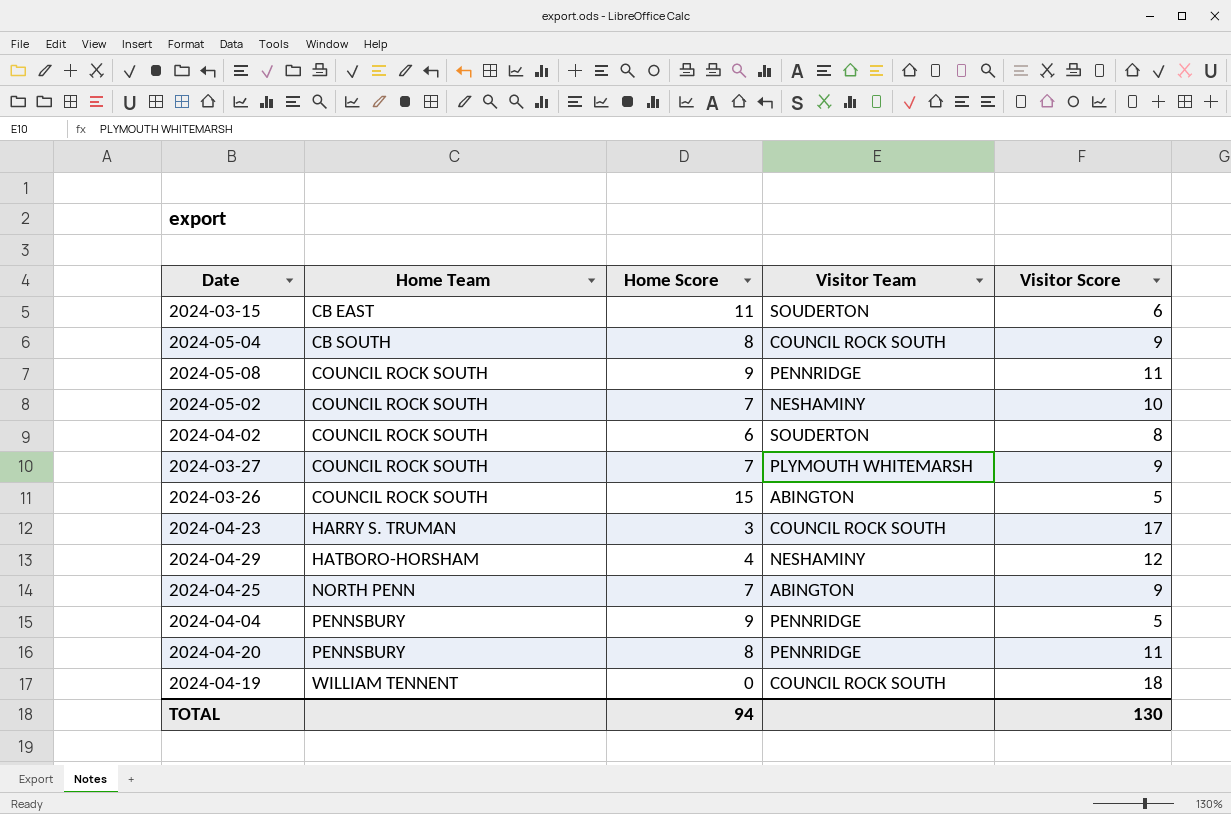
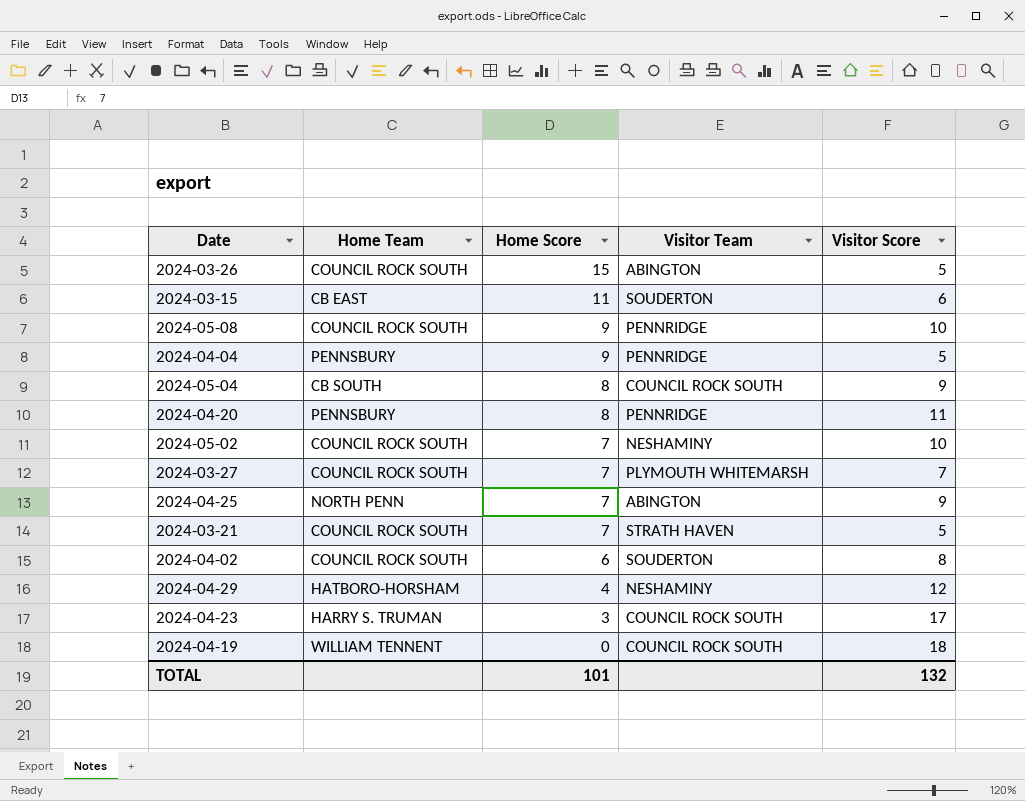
row order: Home Team ascending -> Home Score descending
2024-05-08 | Visitor Score: 11 -> 10
2024-03-27 | Visitor Score: 9 -> 7
row 2024-03-21: none -> COUNCIL ROCK SOUTH | 7 | STRATH HAVEN | 5
TOTAL | Home Score: 94 -> 101
TOTAL | Visitor Score: 130 -> 132

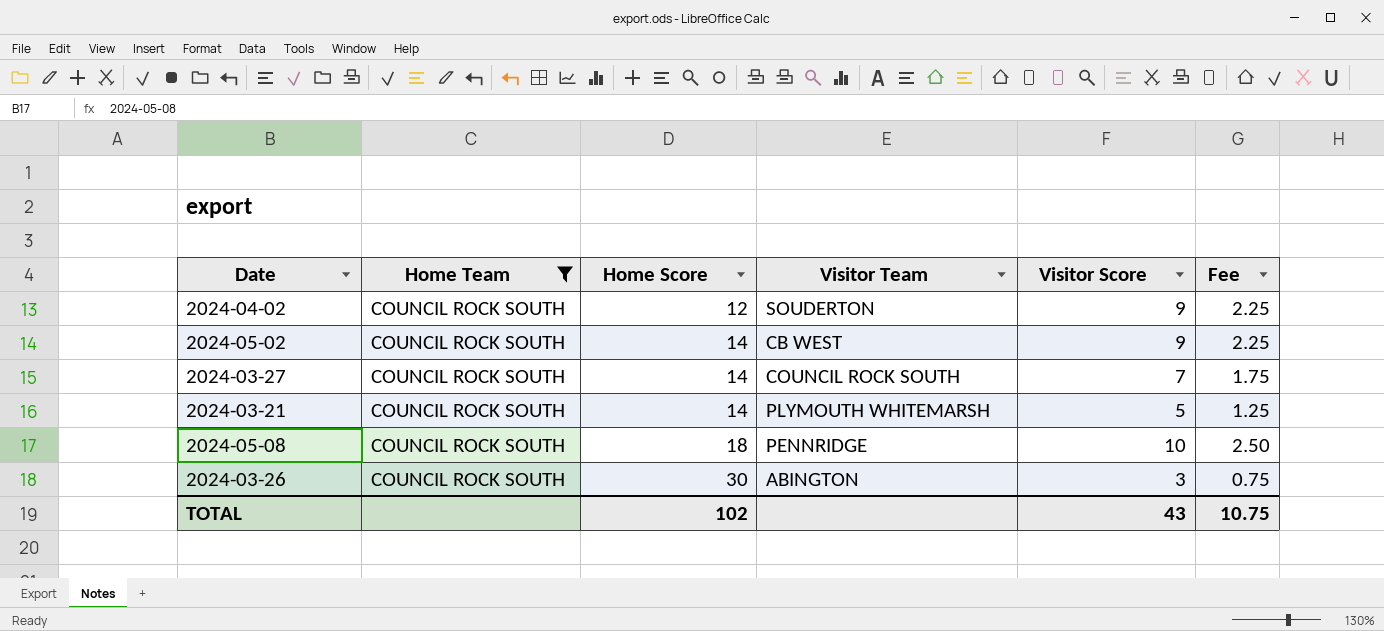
filter: none -> Home Team = COUNCIL ROCK SOUTH
row order: Home Score descending -> Home Score ascending
column Fee | formula: none -> [Visitor Score] * 0.25
2024-04-02 | Home Score: 6 -> 12
2024-04-02 | Visitor Score: 8 -> 9
2024-05-02 | Home Score: 7 -> 14
2024-05-02 | Visitor Team: NESHAMINY -> CB WEST
2024-05-02 | Visitor Score: 10 -> 9
2024-03-27 | Home Score: 7 -> 14
2024-03-27 | Visitor Team: PLYMOUTH WHITEMARSH -> COUNCIL ROCK SOUTH
2024-03-21 | Home Score: 7 -> 14
2024-03-21 | Visitor Team: STRATH HAVEN -> PLYMOUTH WHITEMARSH
2024-05-08 | Home Score: 9 -> 18
2024-03-26 | Home Score: 15 -> 30
2024-03-26 | Visitor Score: 5 -> 3
TOTAL | Home Score: 101 -> 102
TOTAL | Visitor Score: 132 -> 43

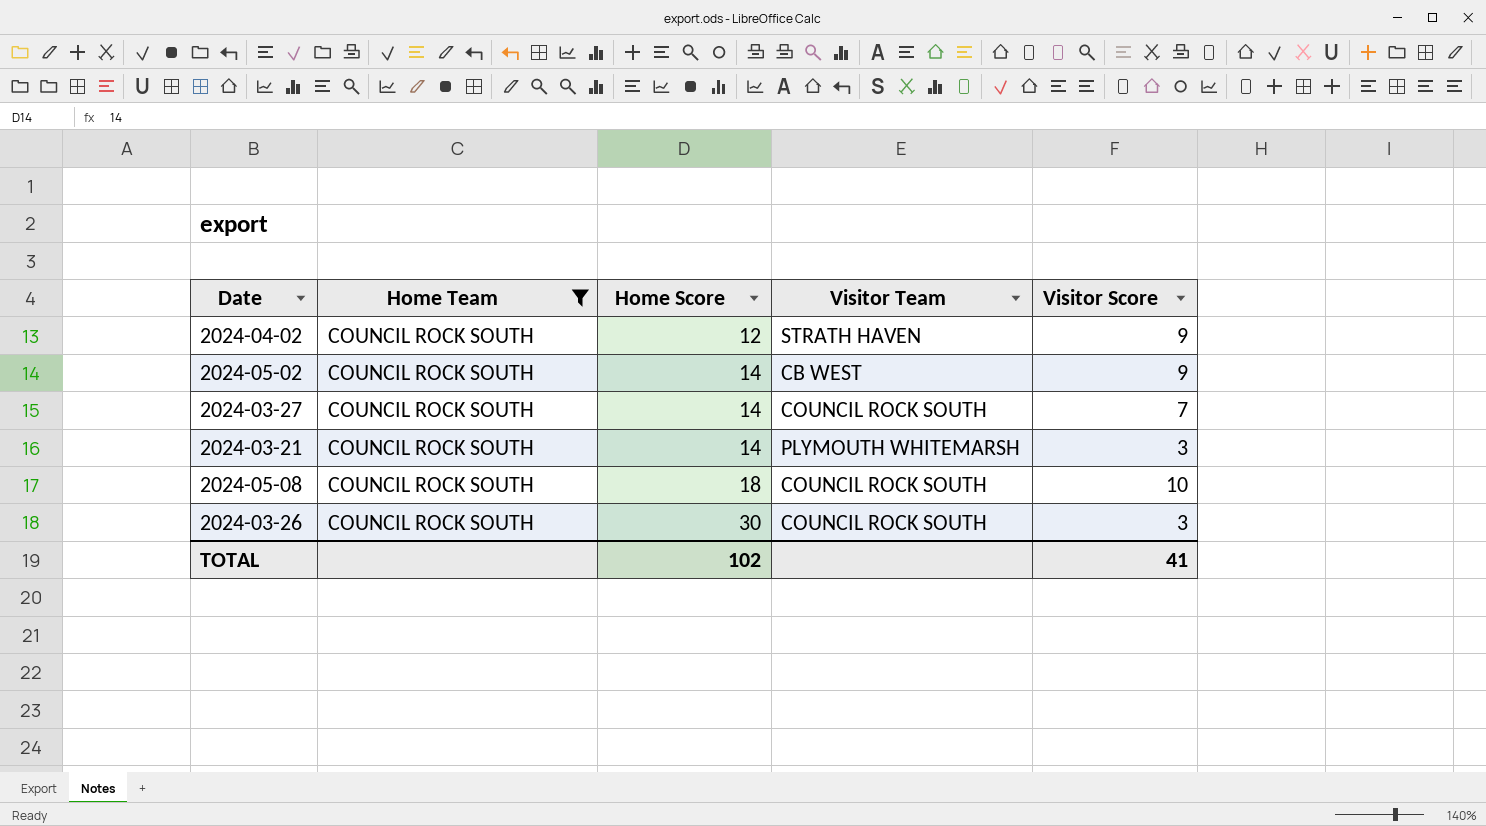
column Fee | formula: [Visitor Score] * 0.25 -> none
2024-04-02 | Visitor Team: SOUDERTON -> STRATH HAVEN
2024-03-21 | Visitor Score: 5 -> 3
2024-05-08 | Visitor Team: PENNRIDGE -> COUNCIL ROCK SOUTH
2024-03-26 | Visitor Team: ABINGTON -> COUNCIL ROCK SOUTH
TOTAL | Visitor Score: 43 -> 41

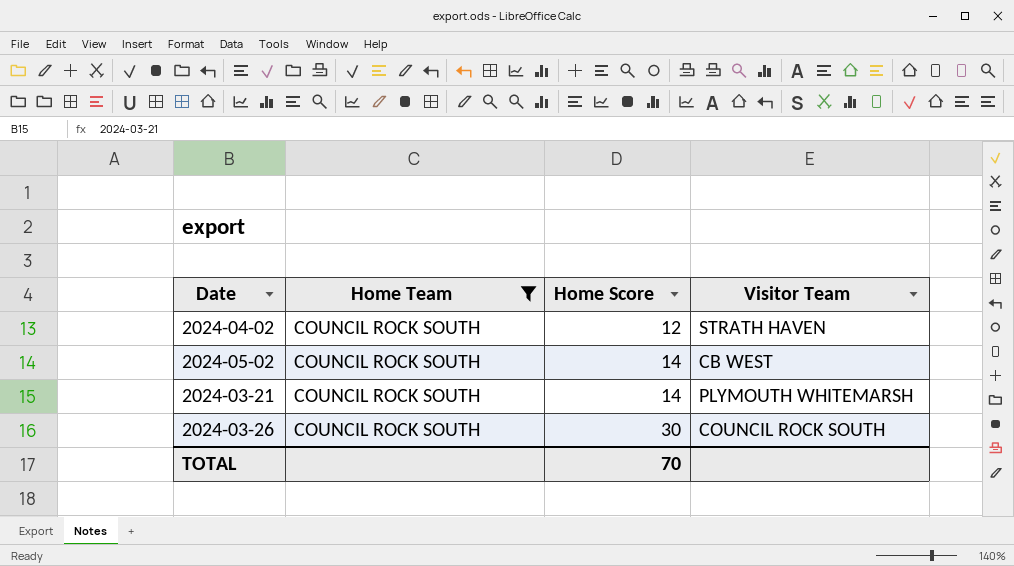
column Visitor Score | position: 5 -> none
row 2024-03-27: COUNCIL ROCK SOUTH | 14 | COUNCIL ROCK SOUTH | 7 -> none
row 2024-05-08: COUNCIL ROCK SOUTH | 18 | COUNCIL ROCK SOUTH | 10 -> none
TOTAL | Home Score: 102 -> 70

